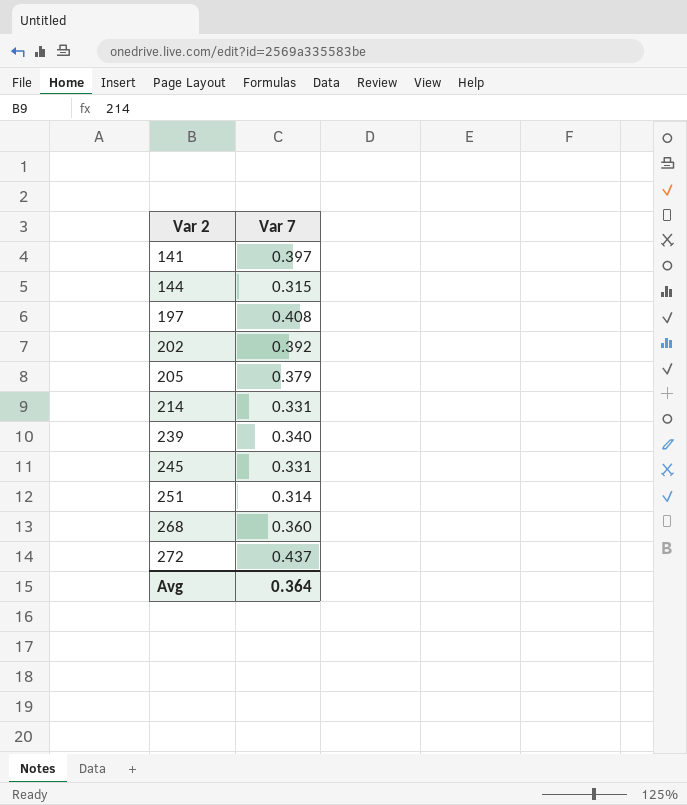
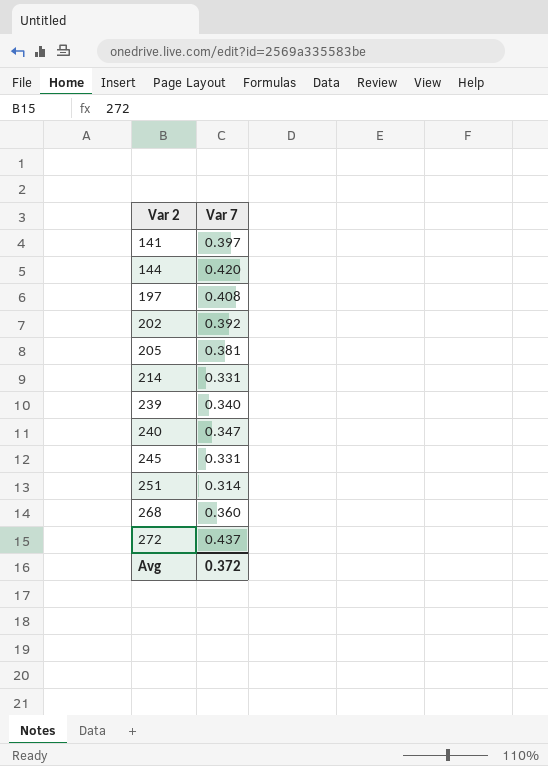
144 | Var 7: 0.315 -> 0.420
205 | Var 7: 0.379 -> 0.381
row 240: none -> 0.347
Avg | Var 7: 0.364 -> 0.372

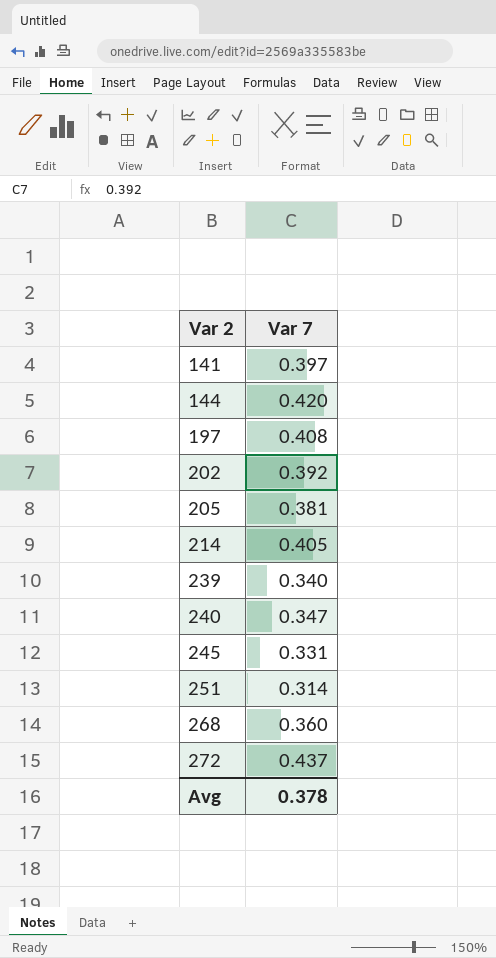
214 | Var 7: 0.331 -> 0.405
Avg | Var 7: 0.372 -> 0.378

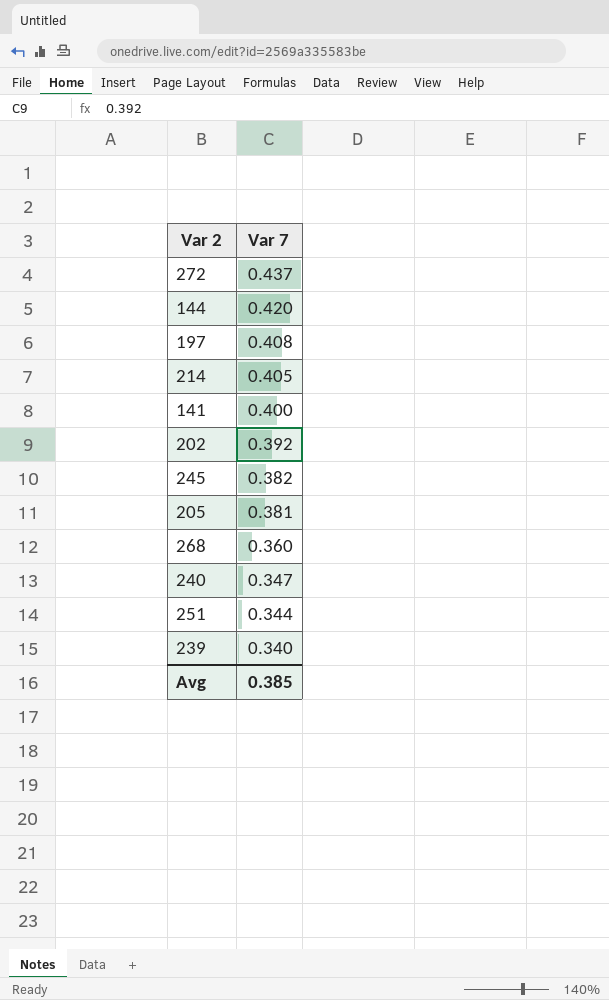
row order: Var 2 ascending -> Var 7 descending
141 | Var 7: 0.397 -> 0.400
245 | Var 7: 0.331 -> 0.382
251 | Var 7: 0.314 -> 0.344
Avg | Var 7: 0.378 -> 0.385

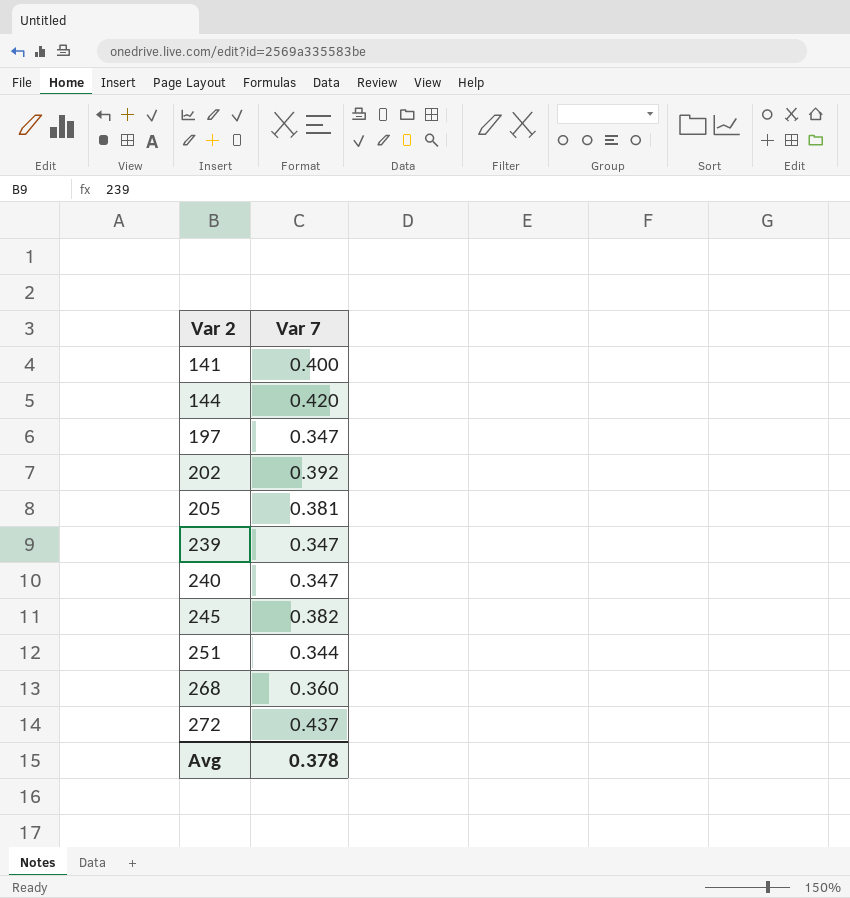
row order: Var 7 descending -> Var 2 ascending
row 214: 0.405 -> none
197 | Var 7: 0.408 -> 0.347
239 | Var 7: 0.340 -> 0.347
Avg | Var 7: 0.385 -> 0.378

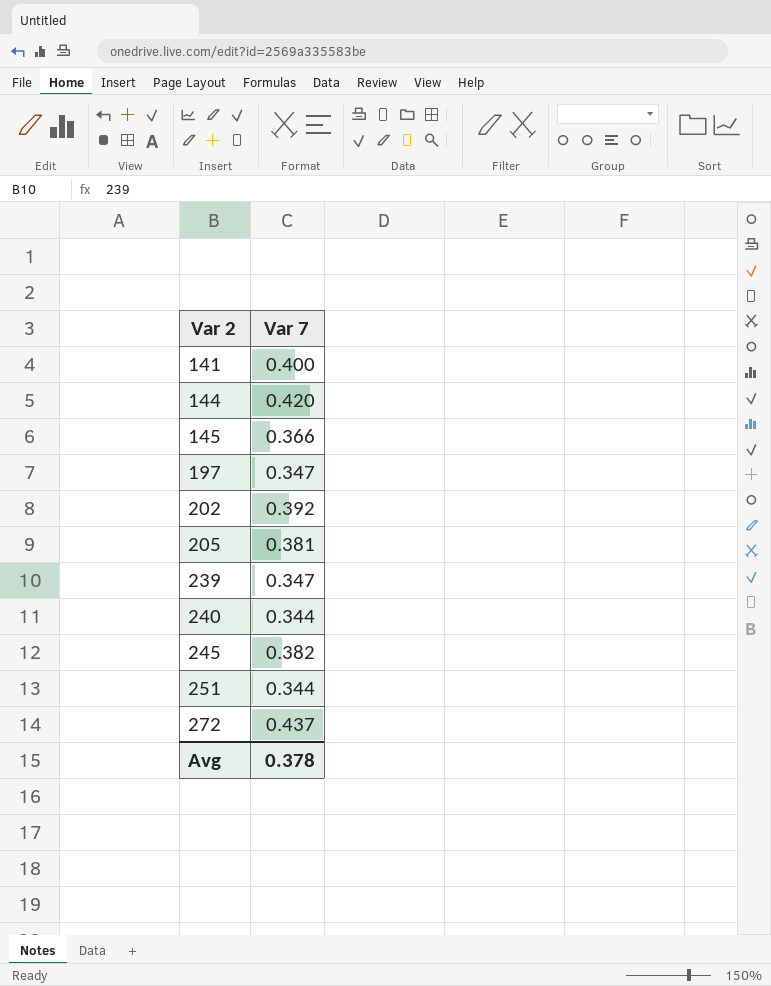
row 268: 0.360 -> none
row 145: none -> 0.366
240 | Var 7: 0.347 -> 0.344

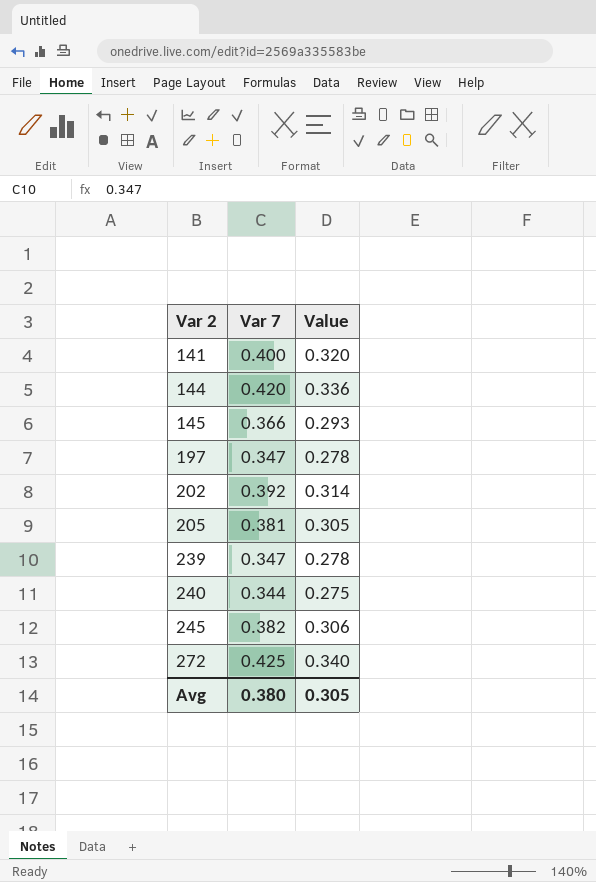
column Value | formula: none -> [Var 7] * 0.8
row 251: 0.344 -> none
272 | Var 7: 0.437 -> 0.425
Avg | Var 7: 0.378 -> 0.380

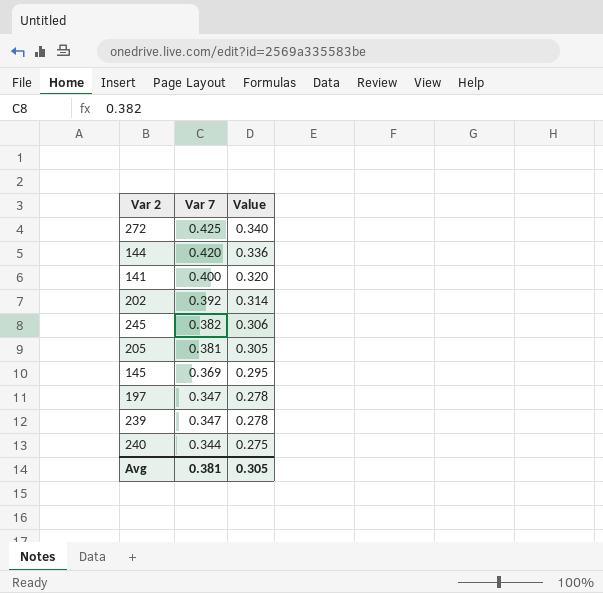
row order: Var 2 ascending -> Var 7 descending
145 | Var 7: 0.366 -> 0.369
145 | Value: 0.293 -> 0.295
Avg | Var 7: 0.380 -> 0.381

